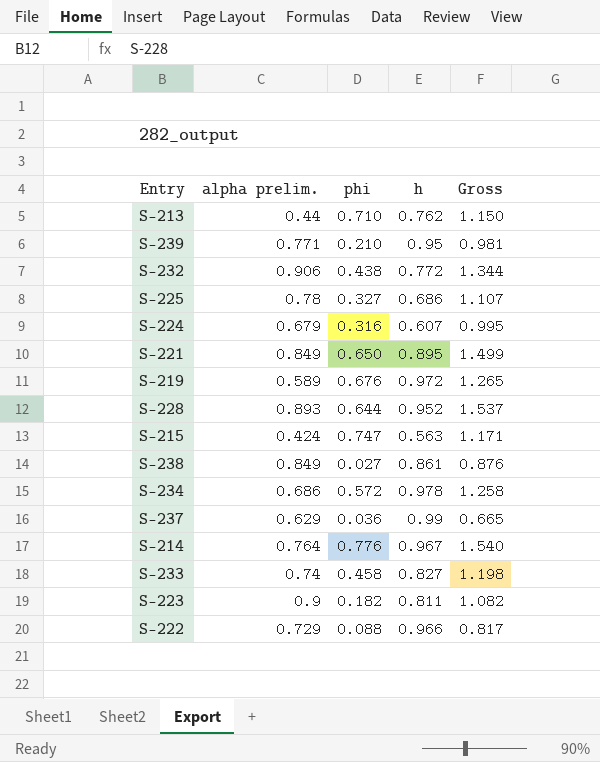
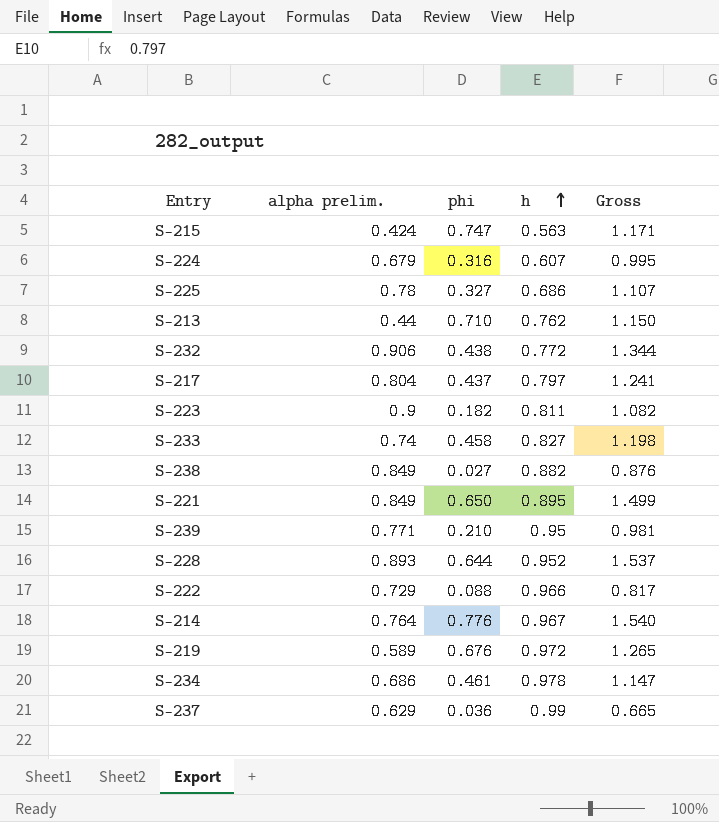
row order: none -> h ascending
row S-217: none -> 0.804 | 0.437 | 0.797 | 1.241
S-238 | h: 0.861 -> 0.882
S-234 | phi: 0.572 -> 0.461
S-234 | Gross: 1.258 -> 1.147

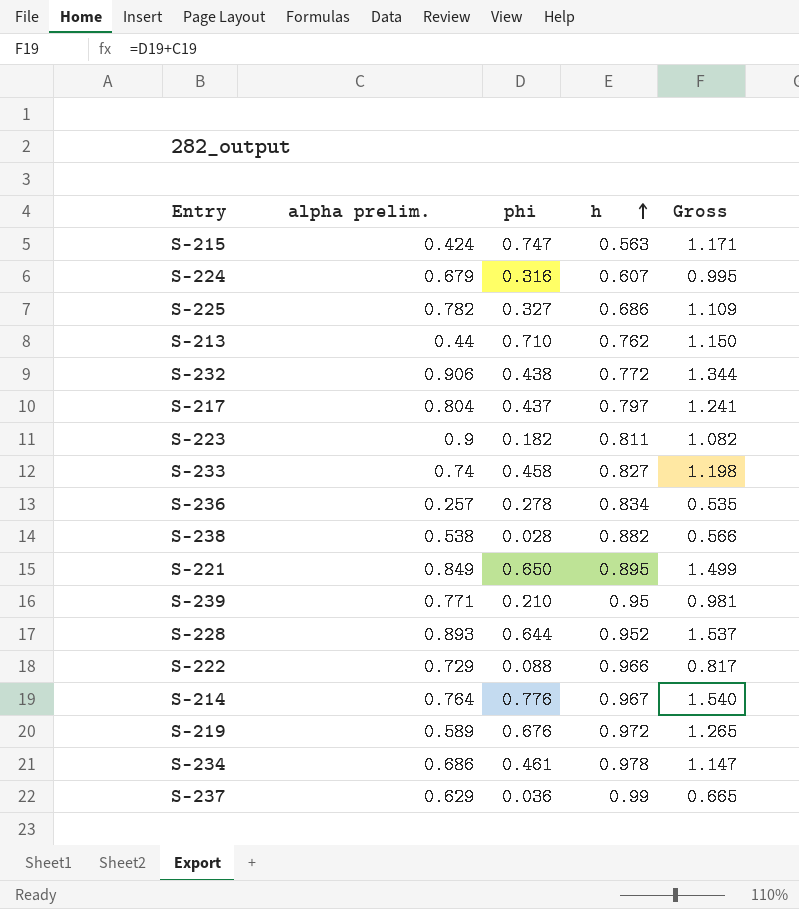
S-225 | alpha prelim.: 0.78 -> 0.782
S-225 | Gross: 1.107 -> 1.109
row S-236: none -> 0.257 | 0.278 | 0.834 | 0.535
S-238 | alpha prelim.: 0.849 -> 0.538
S-238 | phi: 0.027 -> 0.028
S-238 | Gross: 0.876 -> 0.566

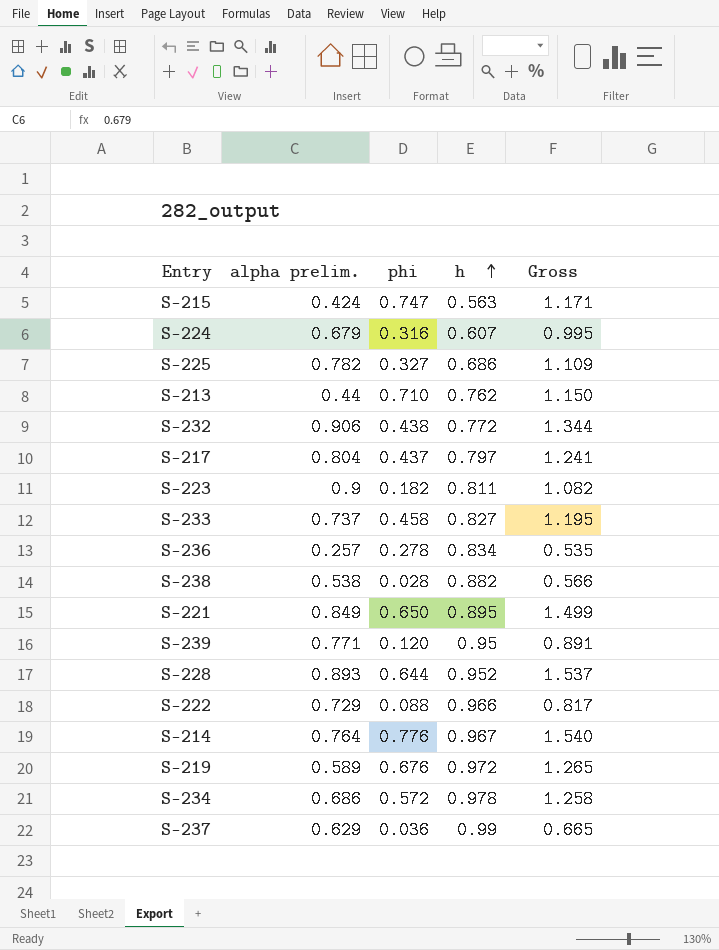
S-233 | alpha prelim.: 0.74 -> 0.737
S-233 | Gross: 1.198 -> 1.195
S-239 | phi: 0.210 -> 0.120
S-239 | Gross: 0.981 -> 0.891
S-234 | phi: 0.461 -> 0.572
S-234 | Gross: 1.147 -> 1.258

